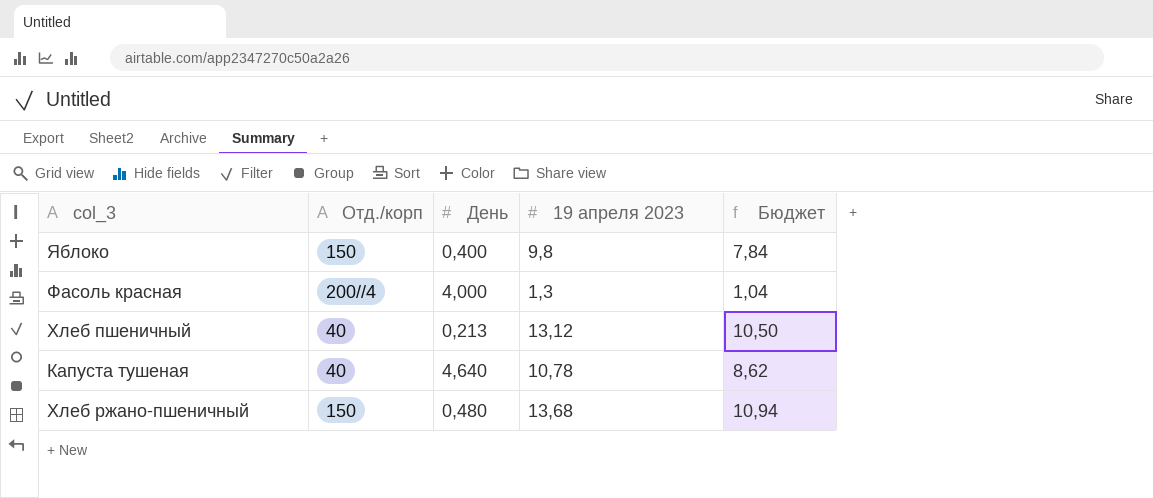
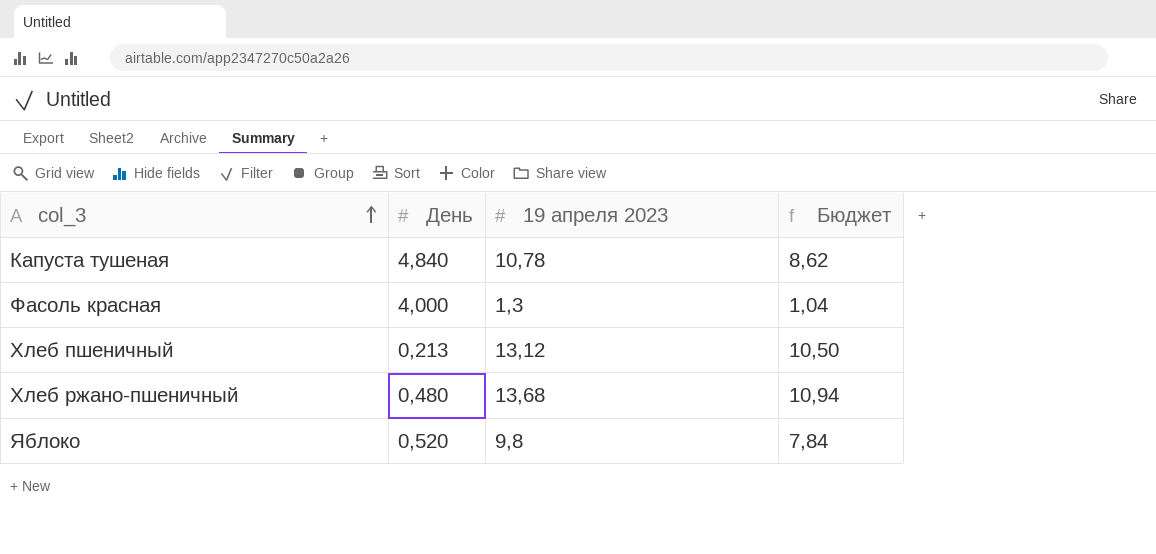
row order: none -> col_3 ascending
column Отд./корп | position: 2 -> none
Капуста тушеная | День: 4,640 -> 4,840
Яблоко | День: 0,400 -> 0,520

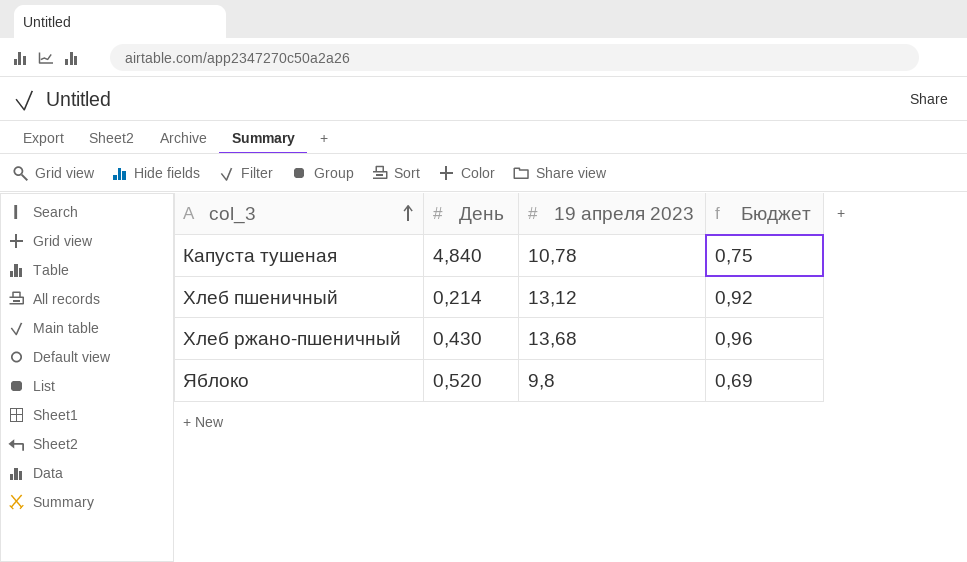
column Бюджет | formula: [19 апреля 2023] * 0,8 -> [19 апреля 2023] * 0,07
row Фасоль красная: 4,000 | 1,3 | 1,04 -> none
Хлеб пшеничный | День: 0,213 -> 0,214
Хлеб ржано-пшеничный | День: 0,480 -> 0,430

